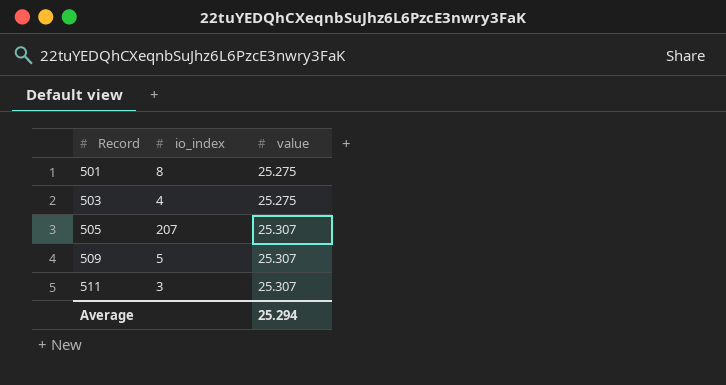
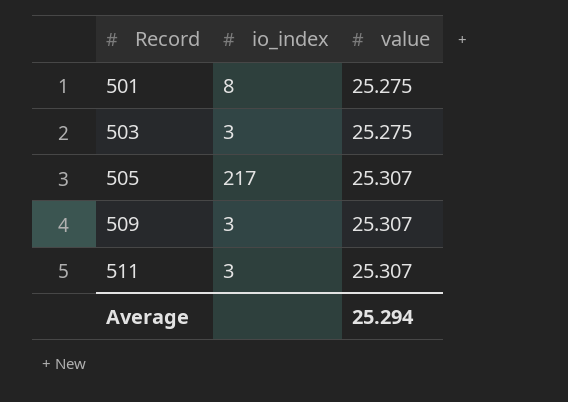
503 | io_index: 4 -> 3
505 | io_index: 207 -> 217
509 | io_index: 5 -> 3

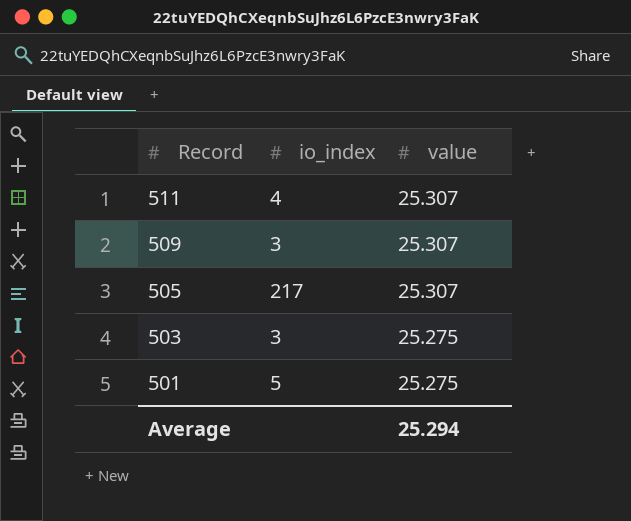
row order: Record ascending -> Record descending
511 | io_index: 3 -> 4
501 | io_index: 8 -> 5

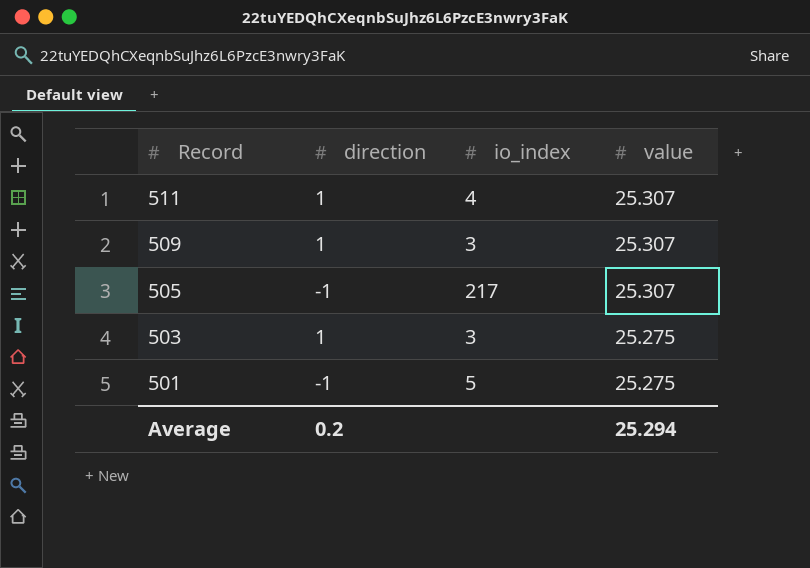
column direction | position: none -> 2

